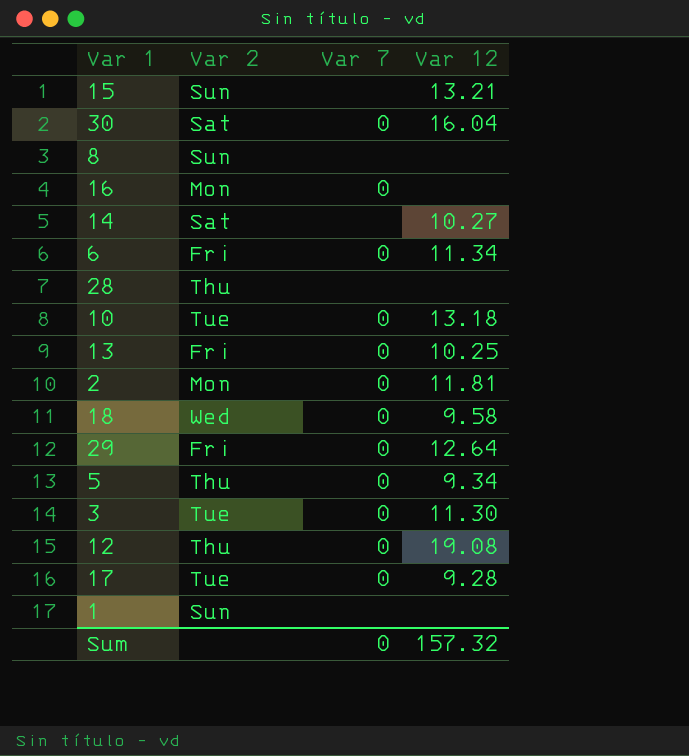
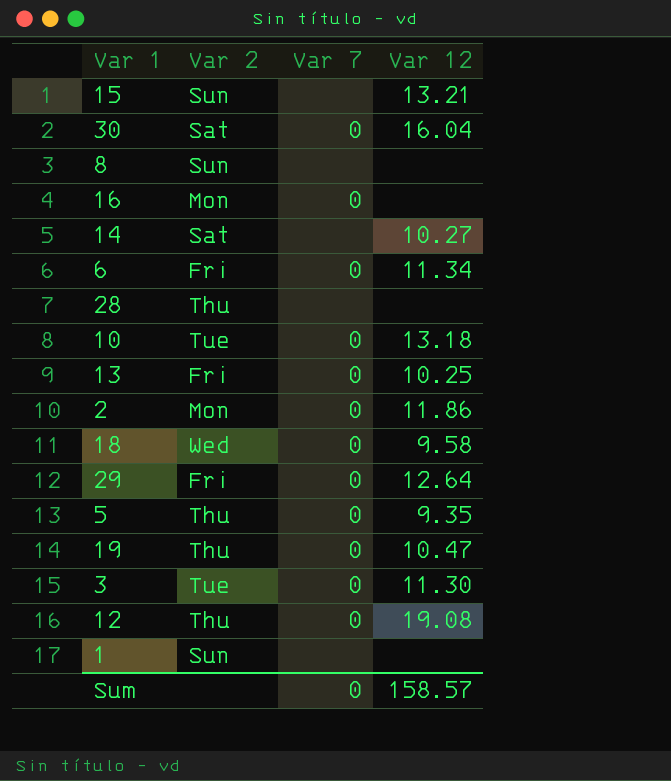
row 17: Tue | 0 | 9.28 -> none
2 | Var 12: 11.81 -> 11.86
5 | Var 12: 9.34 -> 9.35
row 19: none -> Thu | 0 | 10.47
Sum | Var 12: 157.32 -> 158.57

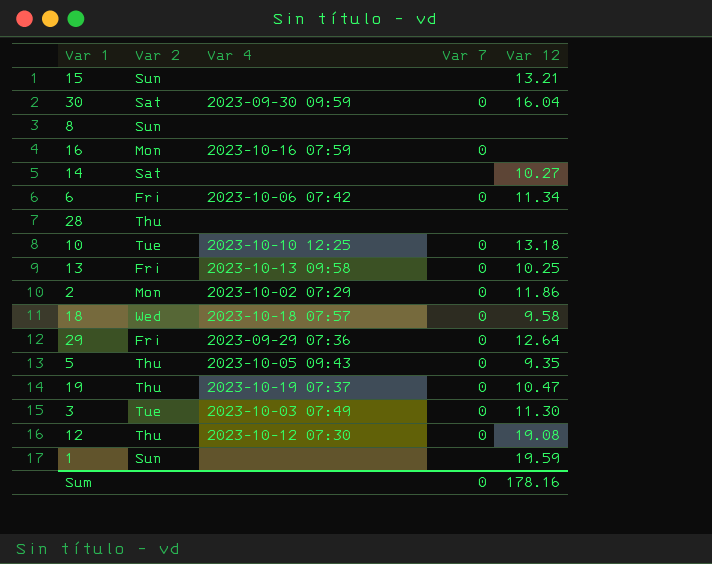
column Var 4 | position: none -> 3
1 | Var 12: none -> 19.59
Sum | Var 12: 158.57 -> 178.16

